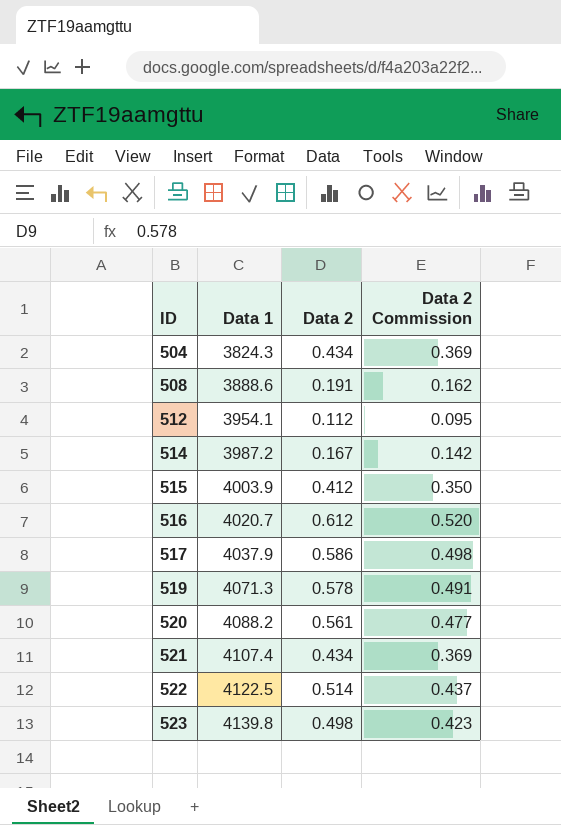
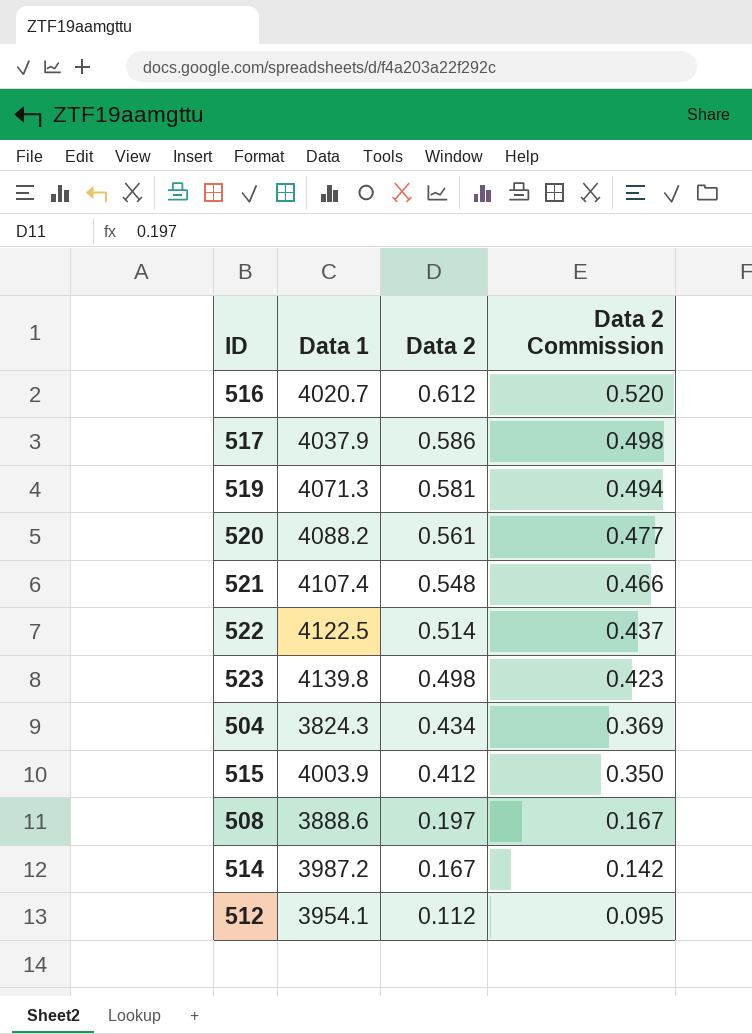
row order: ID ascending -> Data 2 descending
519 | Data 2: 0.578 -> 0.581
519 | Data 2 Commission: 0.491 -> 0.494
521 | Data 2: 0.434 -> 0.548
521 | Data 2 Commission: 0.369 -> 0.466
508 | Data 2: 0.191 -> 0.197
508 | Data 2 Commission: 0.162 -> 0.167

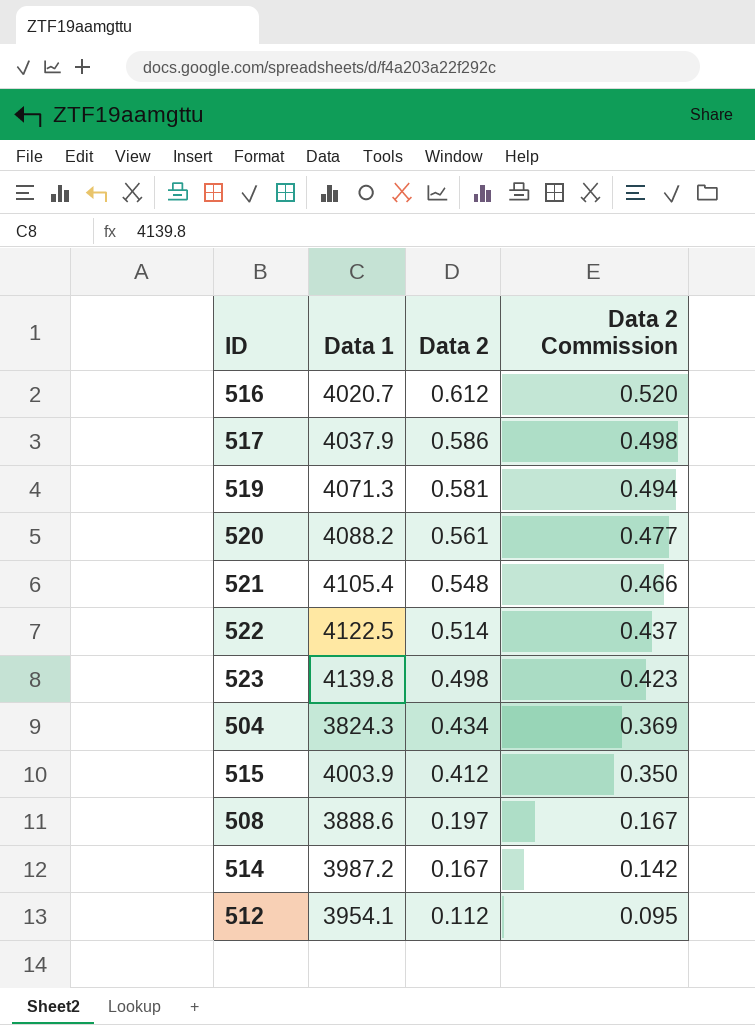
521 | Data 1: 4107.4 -> 4105.4

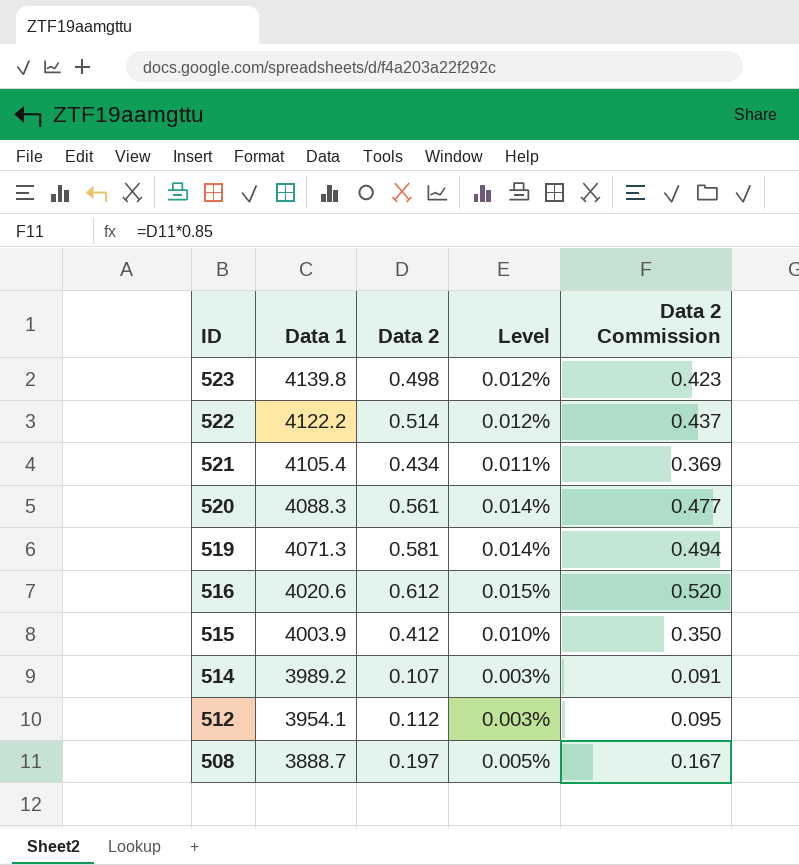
row order: Data 2 descending -> ID descending
column Level | formula: none -> [Data 2] / [Data 1]
row 517: 4037.9 | 0.586 | 0.498 -> none
row 504: 3824.3 | 0.434 | 0.369 -> none
522 | Data 1: 4122.5 -> 4122.2
521 | Data 2: 0.548 -> 0.434
521 | Data 2 Commission: 0.466 -> 0.369
520 | Data 1: 4088.2 -> 4088.3
516 | Data 1: 4020.7 -> 4020.6
514 | Data 1: 3987.2 -> 3989.2
514 | Data 2: 0.167 -> 0.107
514 | Data 2 Commission: 0.142 -> 0.091
508 | Data 1: 3888.6 -> 3888.7

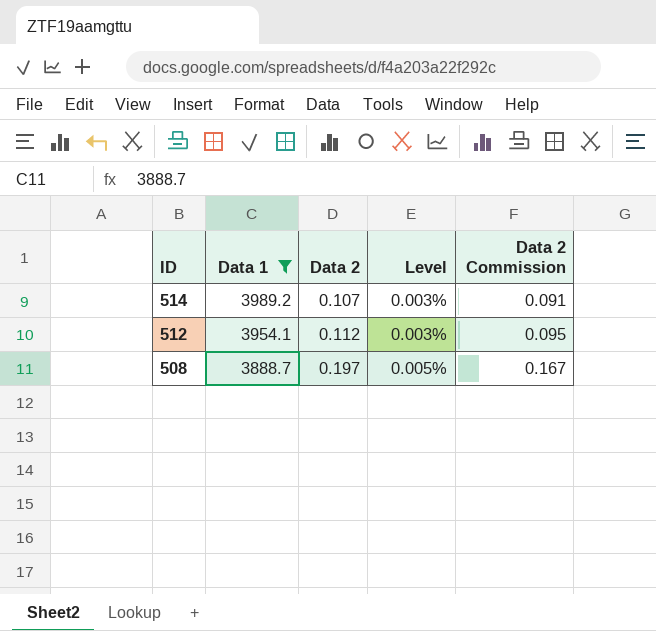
filter: none -> Data 1 <= 3989.2

